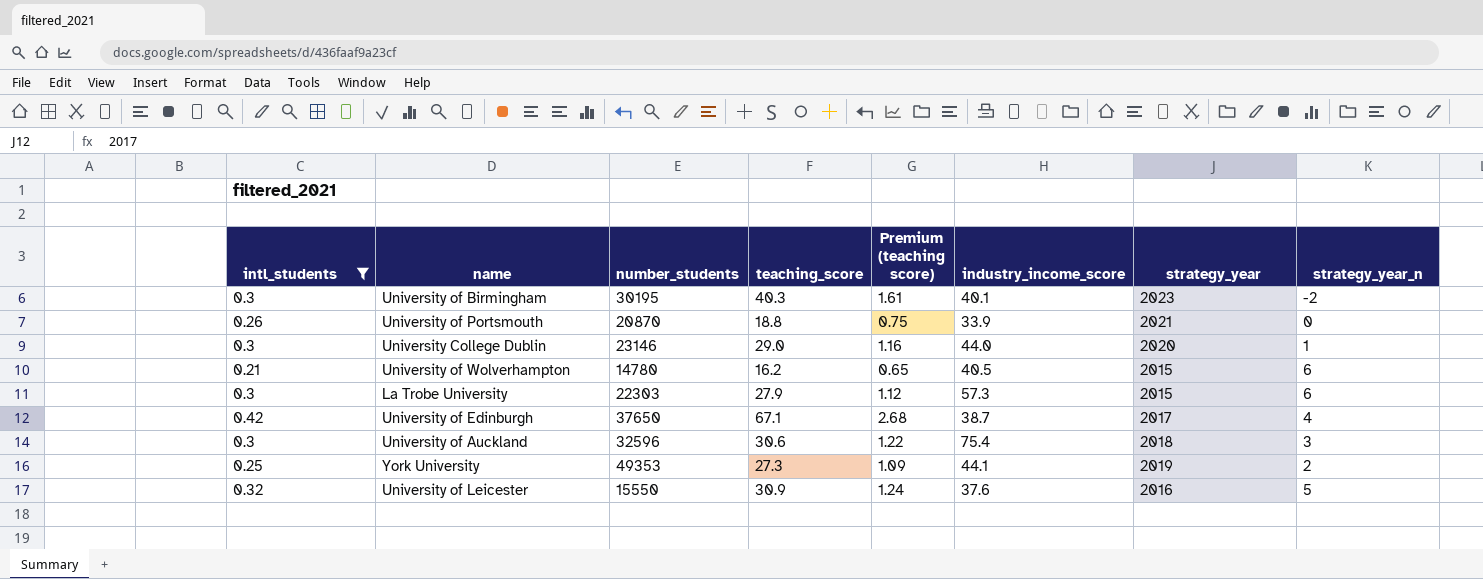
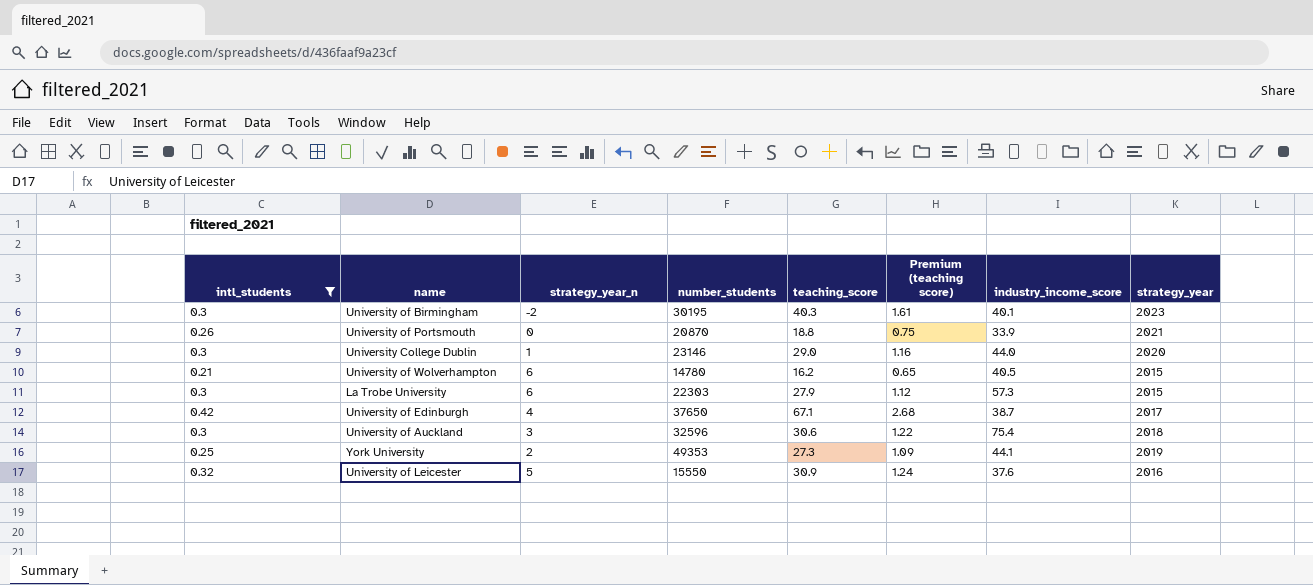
column strategy_year_n | position: 8 -> 3

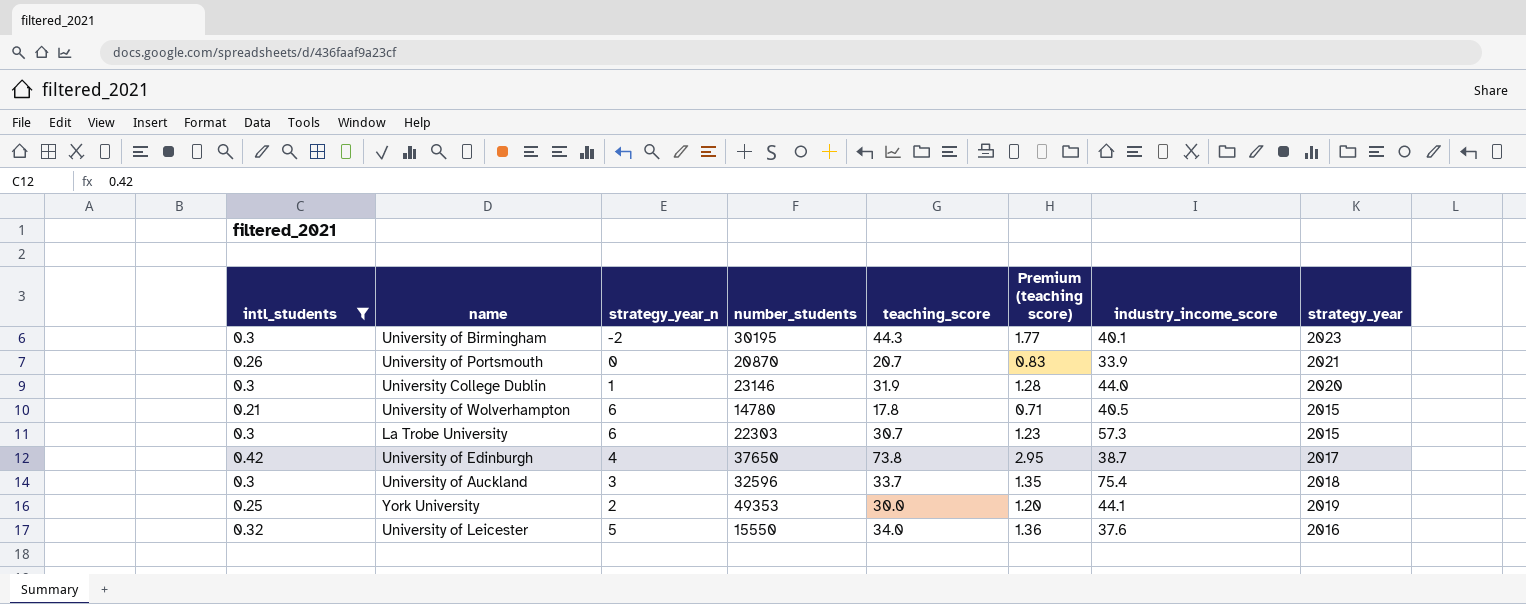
University of Birmingham | teaching_score: 40.3 -> 44.3
University of Birmingham | Premium (teaching score): 1.61 -> 1.77
University of Portsmouth | teaching_score: 18.8 -> 20.7
University of Portsmouth | Premium (teaching score): 0.75 -> 0.83
University College Dublin | teaching_score: 29.0 -> 31.9
University College Dublin | Premium (teaching score): 1.16 -> 1.28
University of Wolverhampton | teaching_score: 16.2 -> 17.8
University of Wolverhampton | Premium (teaching score): 0.65 -> 0.71
La Trobe University | teaching_score: 27.9 -> 30.7
La Trobe University | Premium (teaching score): 1.12 -> 1.23
University of Edinburgh | teaching_score: 67.1 -> 73.8
University of Edinburgh | Premium (teaching score): 2.68 -> 2.95
University of Auckland | teaching_score: 30.6 -> 33.7
University of Auckland | Premium (teaching score): 1.22 -> 1.35
York University | teaching_score: 27.3 -> 30.0
York University | Premium (teaching score): 1.09 -> 1.20
University of Leicester | teaching_score: 30.9 -> 34.0
University of Leicester | Premium (teaching score): 1.24 -> 1.36

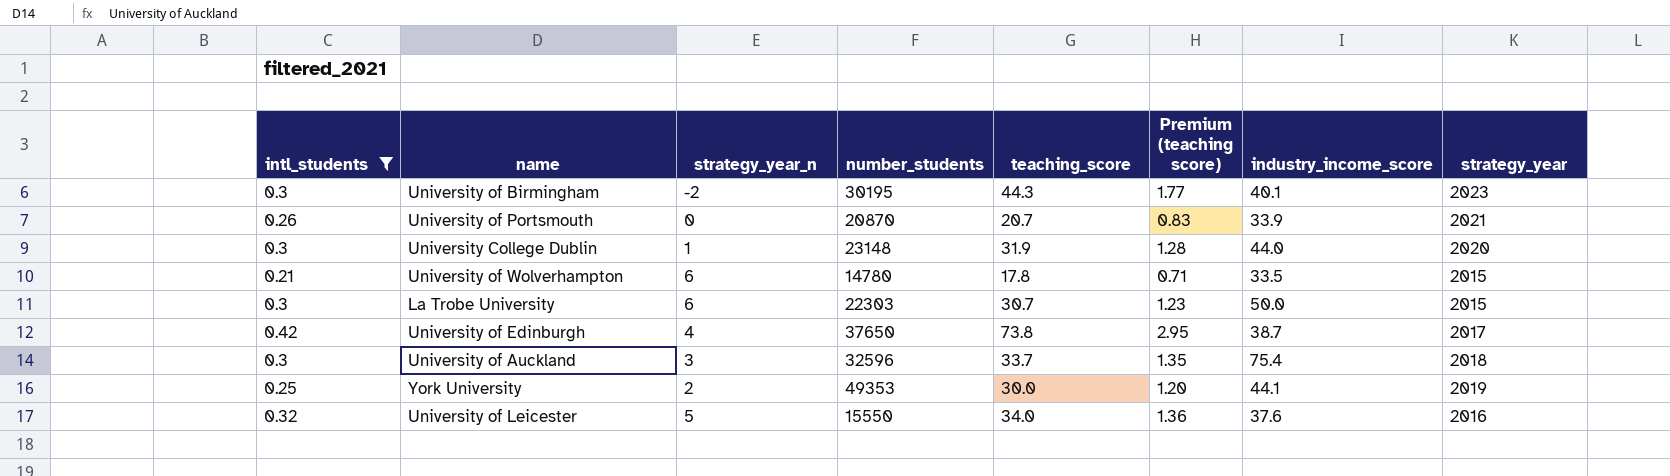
University College Dublin | number_students: 23146 -> 23148
University of Wolverhampton | industry_income_score: 40.5 -> 33.5
La Trobe University | industry_income_score: 57.3 -> 50.0

